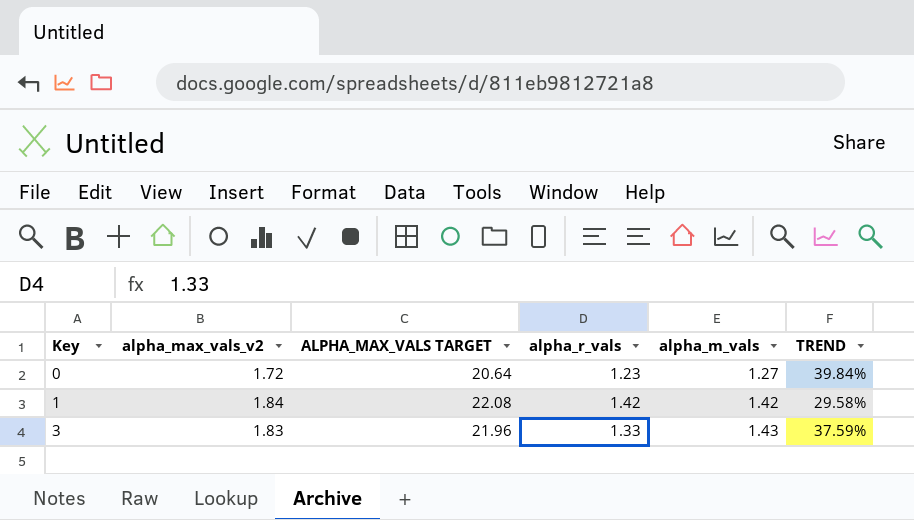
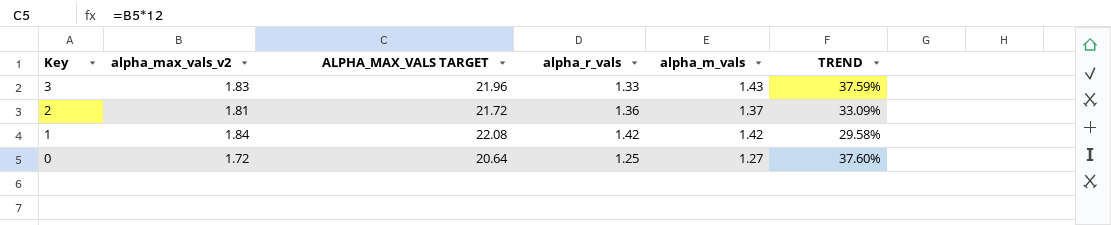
row order: Key ascending -> Key descending
row 2: none -> 1.81 | 21.72 | 1.36 | 1.37 | 33.09%
0 | alpha_r_vals: 1.23 -> 1.25
0 | TREND: 39.84% -> 37.60%

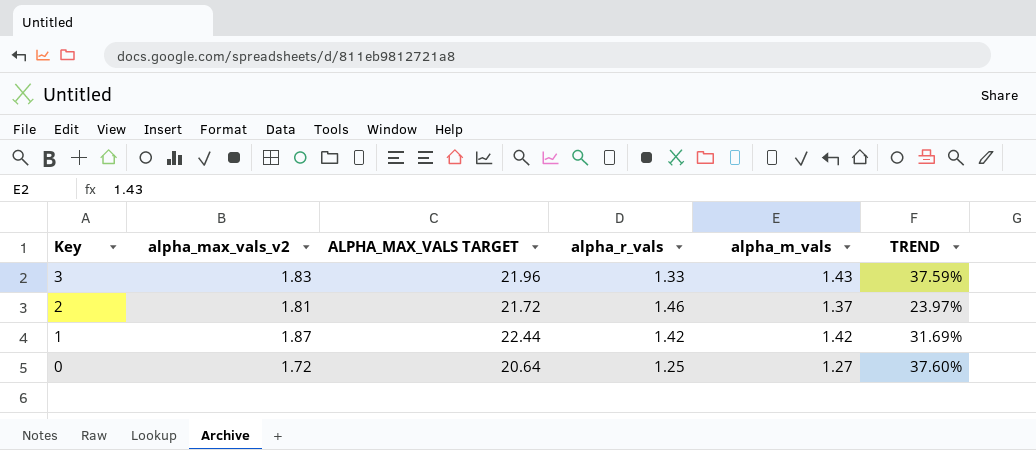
2 | alpha_r_vals: 1.36 -> 1.46
2 | TREND: 33.09% -> 23.97%
1 | alpha_max_vals_v2: 1.84 -> 1.87
1 | ALPHA_MAX_VALS TARGET: 22.08 -> 22.44
1 | TREND: 29.58% -> 31.69%

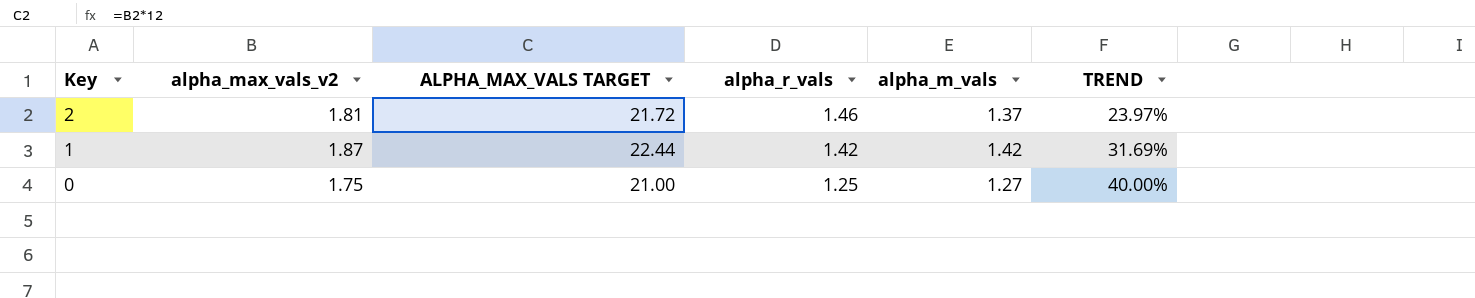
row 3: 1.83 | 21.96 | 1.33 | 1.43 | 37.59% -> none
0 | alpha_max_vals_v2: 1.72 -> 1.75
0 | ALPHA_MAX_VALS TARGET: 20.64 -> 21.00
0 | TREND: 37.60% -> 40.00%

